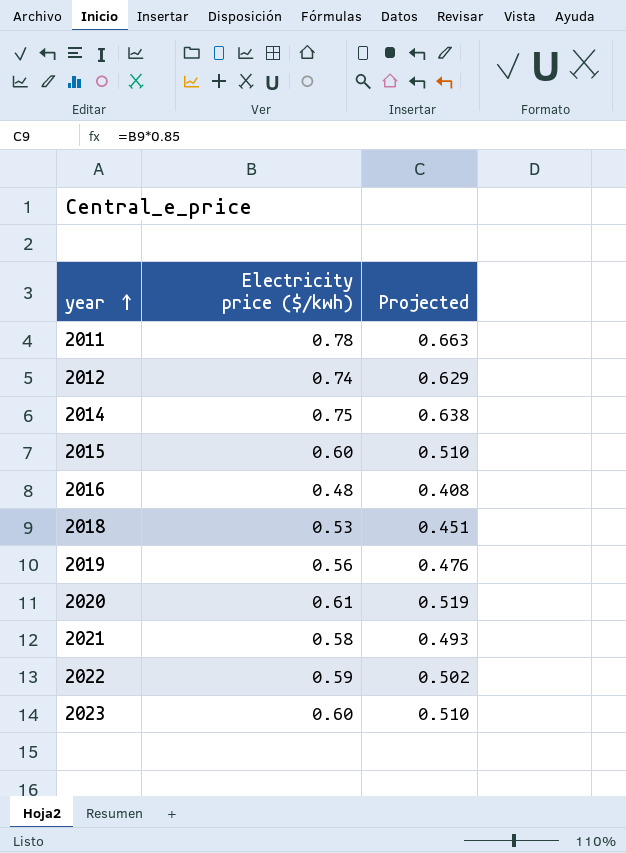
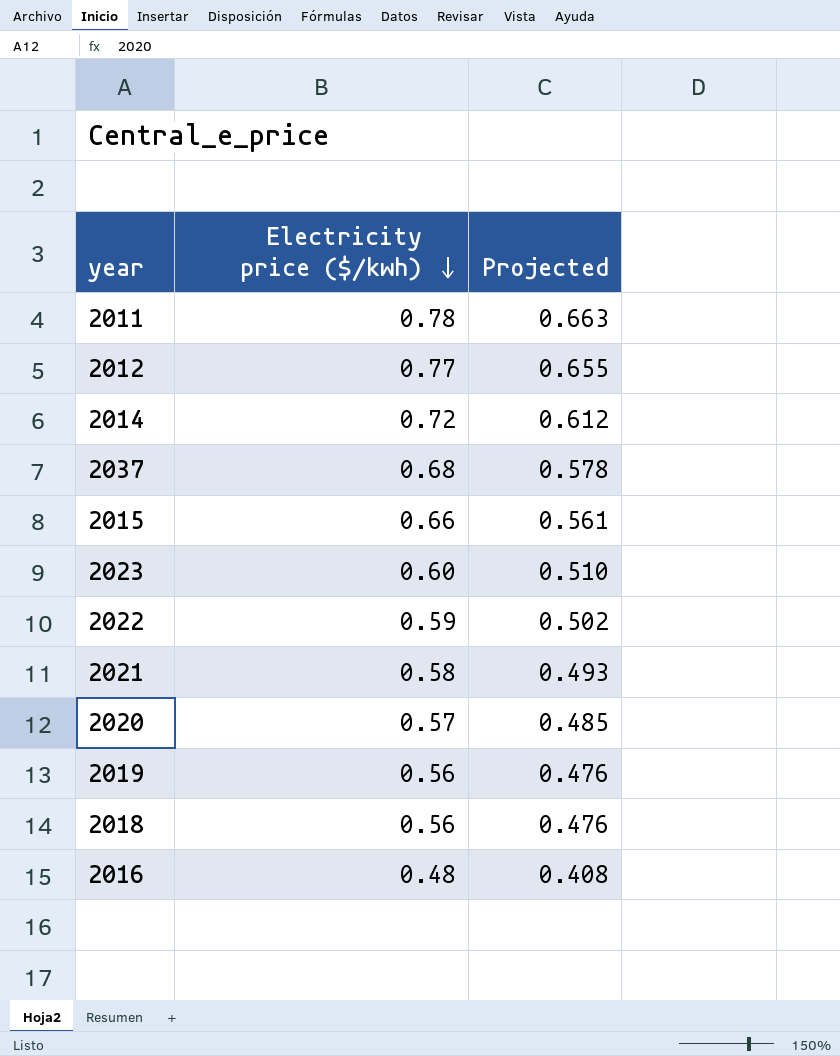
row order: year ascending -> Electricity price ($/kwh) descending
2012 | Electricity price ($/kwh): 0.74 -> 0.77
2012 | Projected: 0.629 -> 0.655
2014 | Electricity price ($/kwh): 0.75 -> 0.72
2014 | Projected: 0.638 -> 0.612
row 2037: none -> 0.68 | 0.578
2015 | Electricity price ($/kwh): 0.60 -> 0.66
2015 | Projected: 0.510 -> 0.561
2020 | Electricity price ($/kwh): 0.61 -> 0.57
2020 | Projected: 0.519 -> 0.485
2018 | Electricity price ($/kwh): 0.53 -> 0.56
2018 | Projected: 0.451 -> 0.476

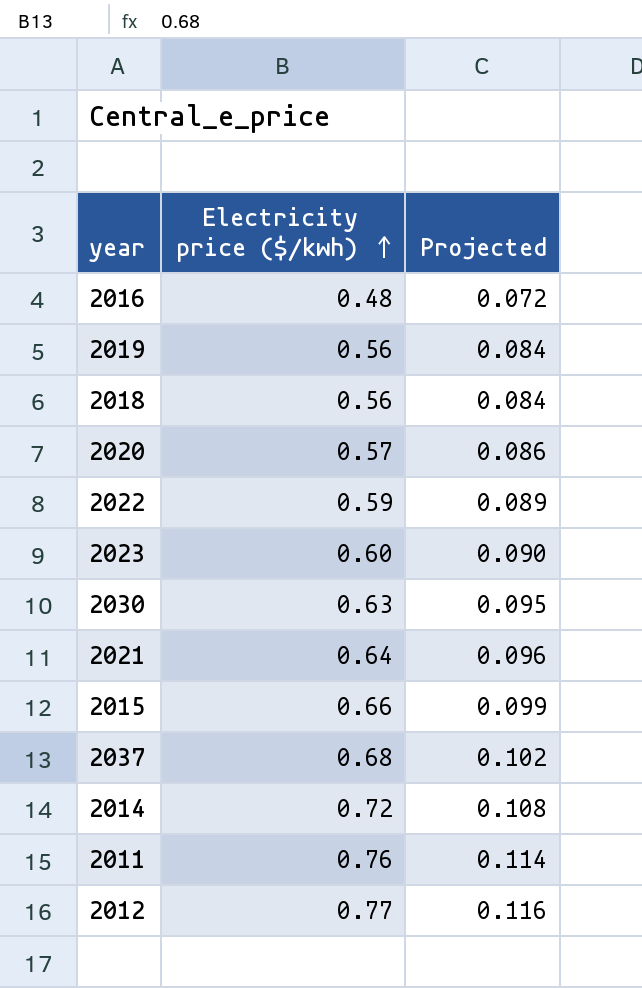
row order: Electricity price ($/kwh) descending -> Electricity price ($/kwh) ascending
column Projected | formula: [Electricity price ($/kwh)] * 0.85 -> [Electricity price ($/kwh)] * 0.15
row 2030: none -> 0.63 | 0.095
2021 | Electricity price ($/kwh): 0.58 -> 0.64
2011 | Electricity price ($/kwh): 0.78 -> 0.76

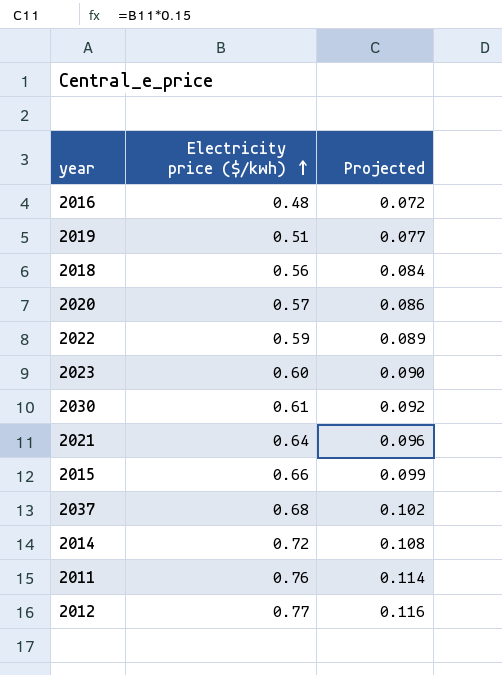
2019 | Electricity price ($/kwh): 0.56 -> 0.51
2019 | Projected: 0.084 -> 0.077
2030 | Electricity price ($/kwh): 0.63 -> 0.61
2030 | Projected: 0.095 -> 0.092

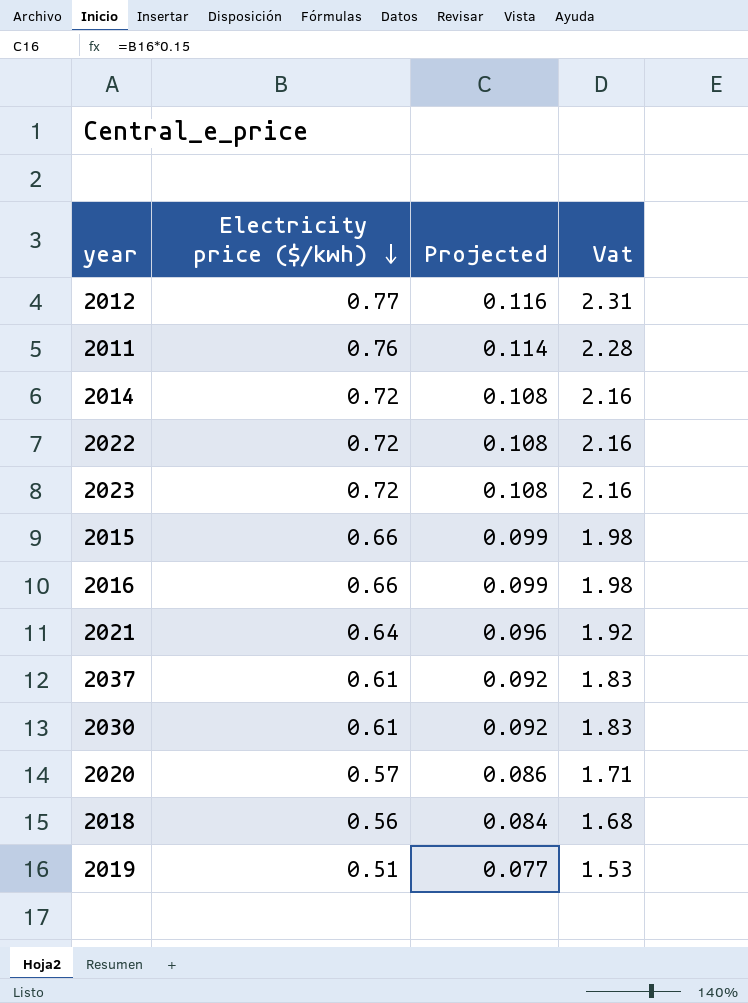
row order: Electricity price ($/kwh) ascending -> Electricity price ($/kwh) descending
column Vat | formula: none -> [Electricity price ($/kwh)] * 3
2022 | Electricity price ($/kwh): 0.59 -> 0.72
2022 | Projected: 0.089 -> 0.108
2023 | Electricity price ($/kwh): 0.60 -> 0.72
2023 | Projected: 0.090 -> 0.108
2016 | Electricity price ($/kwh): 0.48 -> 0.66
2016 | Projected: 0.072 -> 0.099
2037 | Electricity price ($/kwh): 0.68 -> 0.61
2037 | Projected: 0.102 -> 0.092

